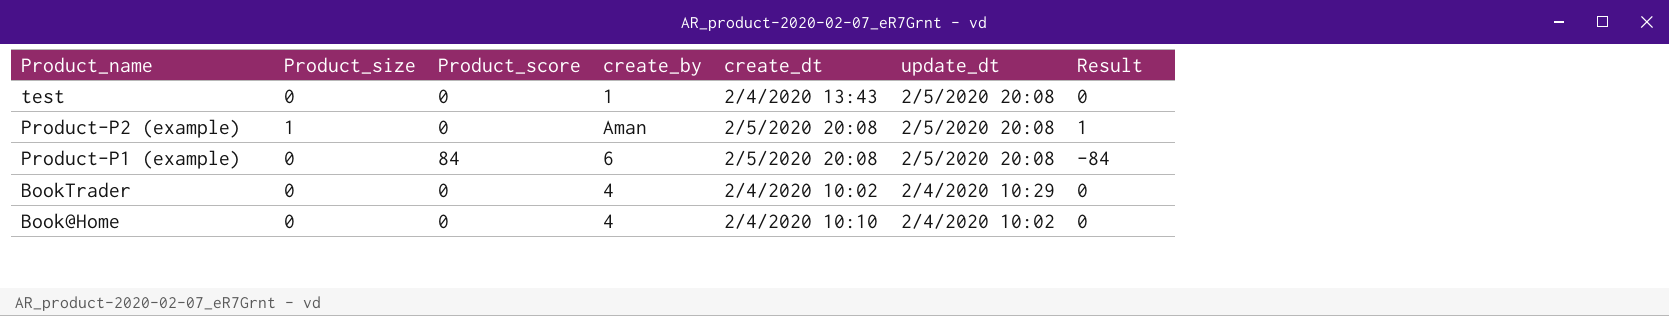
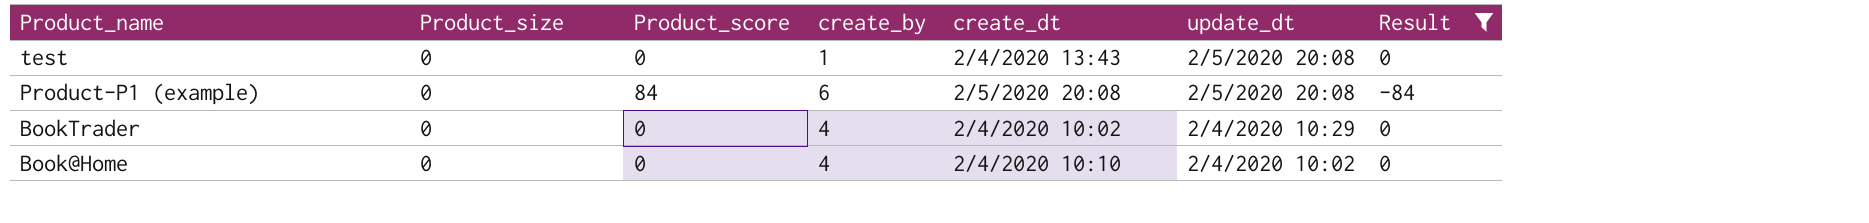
filter: none -> Result != 1

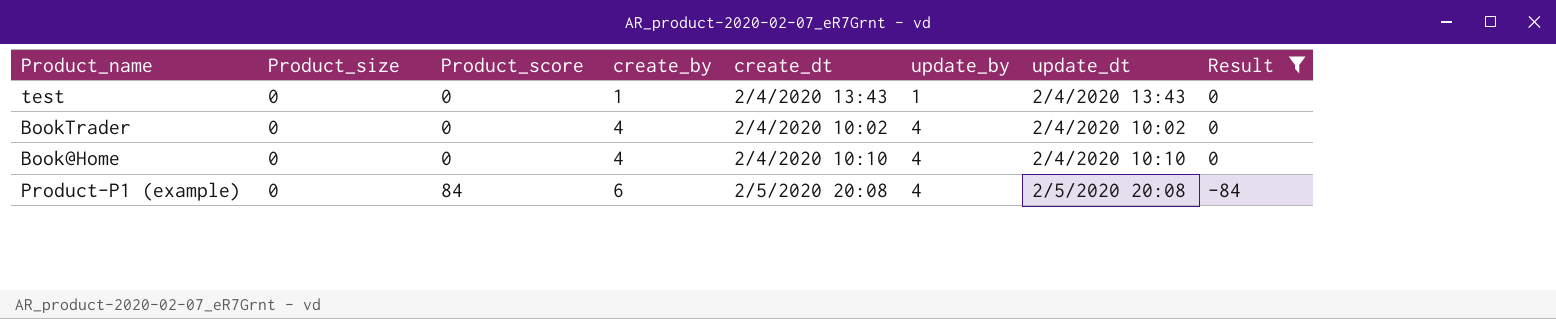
row order: Product_name descending -> Product_score ascending
column update_by | position: none -> 6
test | update_dt: 2/5/2020 20:08 -> 2/4/2020 13:43
BookTrader | update_dt: 2/4/2020 10:29 -> 2/4/2020 10:02
Book@Home | update_dt: 2/4/2020 10:02 -> 2/4/2020 10:10

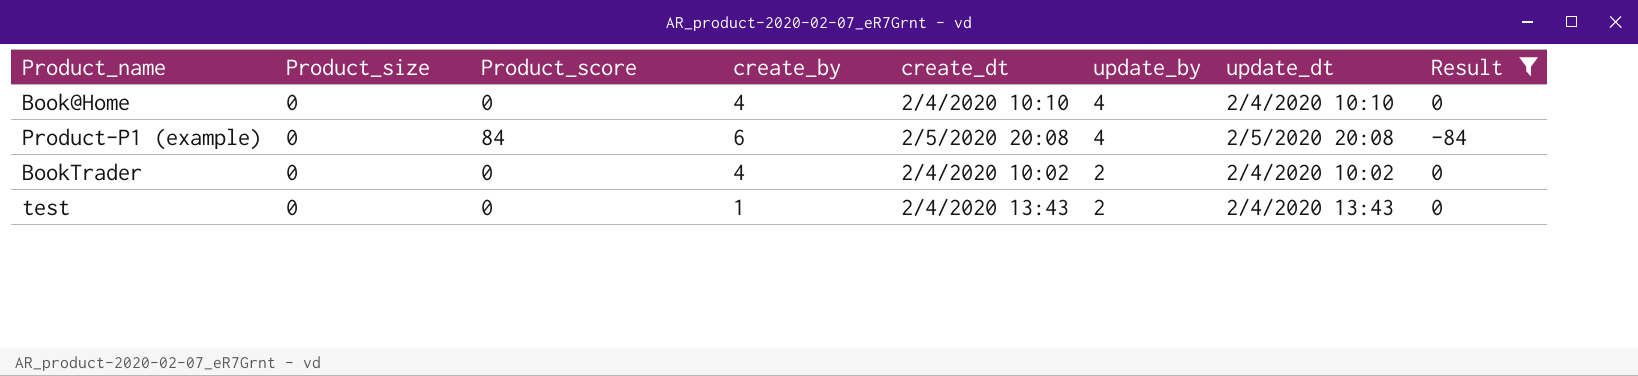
row order: Product_score ascending -> update_by descending
BookTrader | update_by: 4 -> 2
test | update_by: 1 -> 2

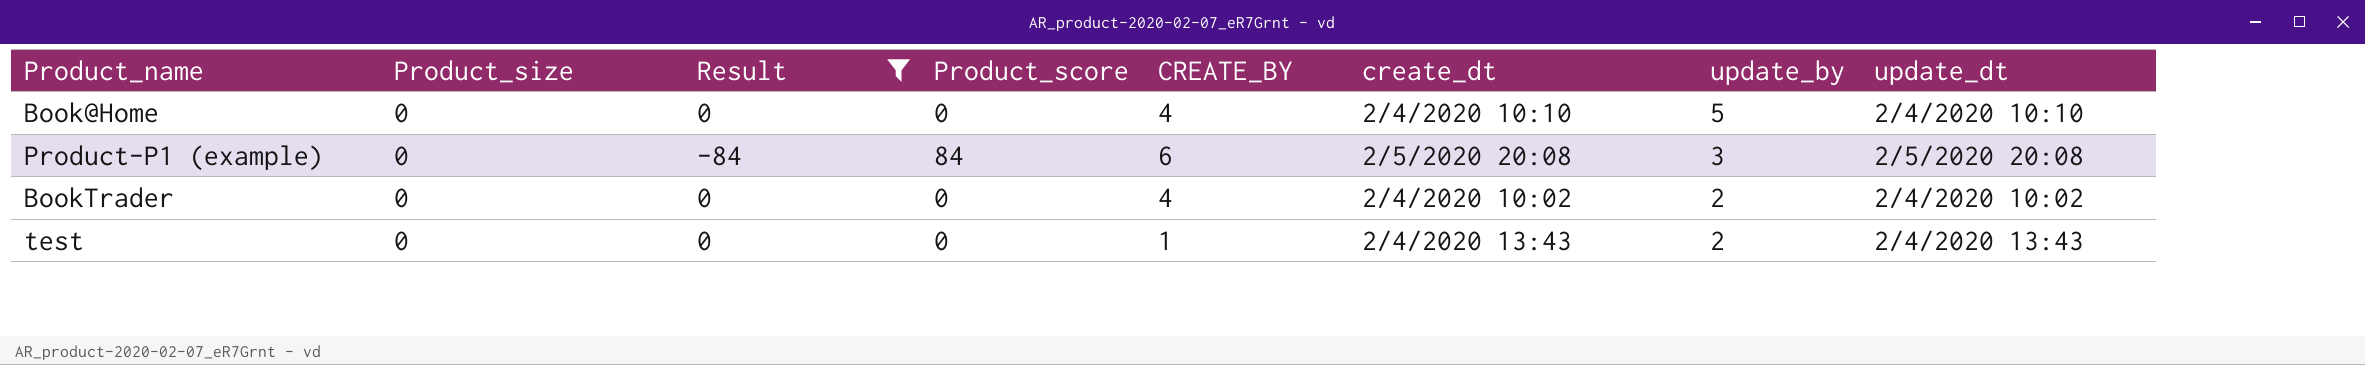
column Result | position: 8 -> 3
column name: create_by -> CREATE_BY
Book@Home | update_by: 4 -> 5
Product-P1 (example) | update_by: 4 -> 3

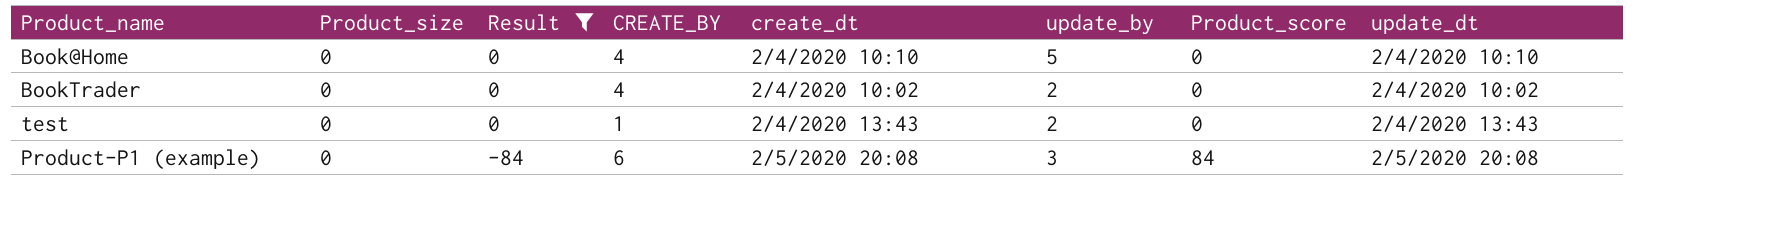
row order: update_by descending -> Result descending
column Product_score | position: 4 -> 7

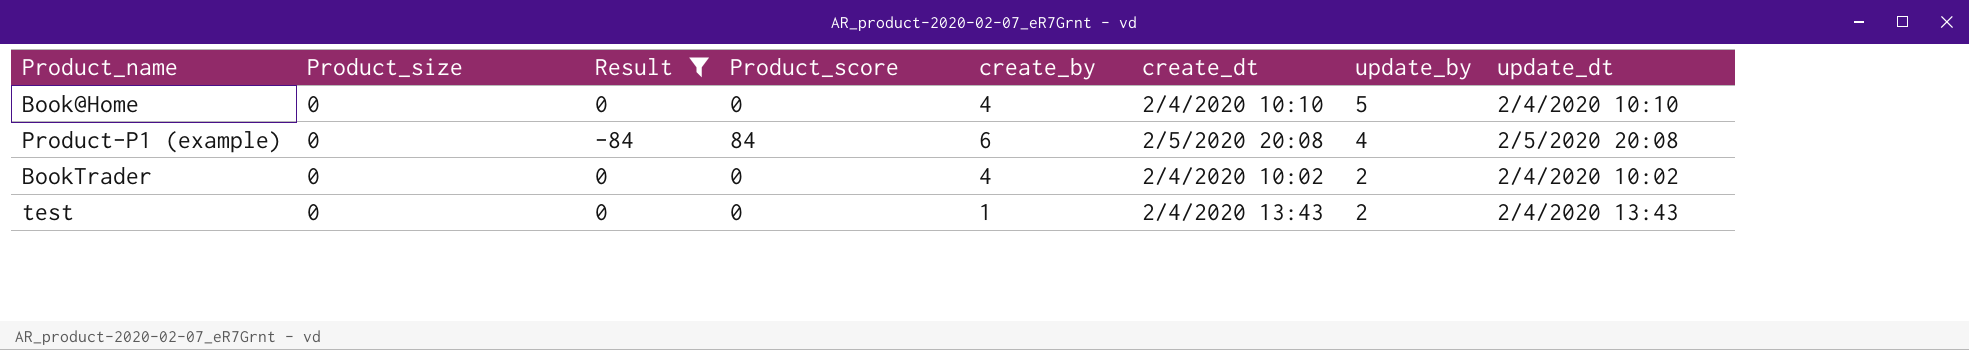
row order: Result descending -> update_by descending
column Product_score | position: 7 -> 4
column name: CREATE_BY -> create_by
Product-P1 (example) | update_by: 3 -> 4

